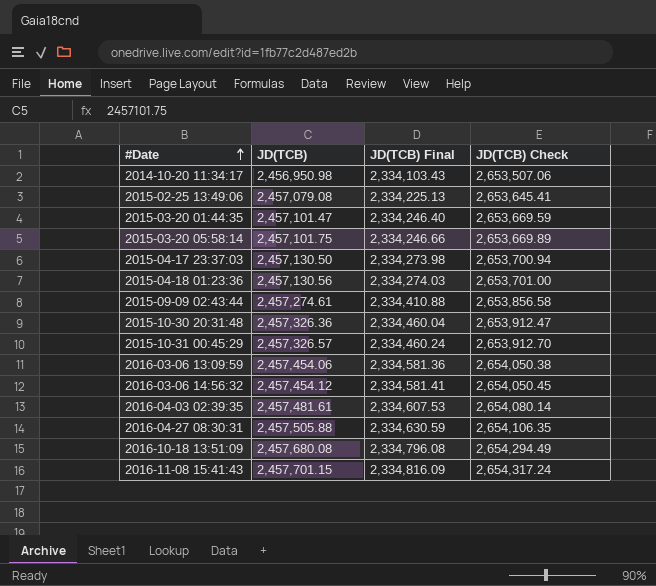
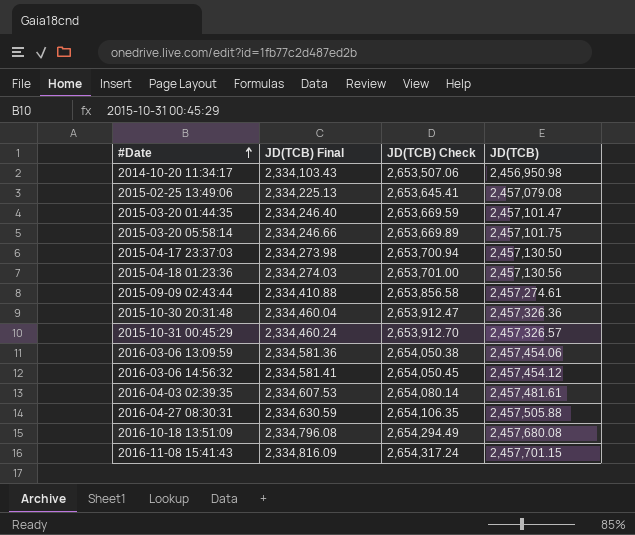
column JD(TCB) | position: 2 -> 4

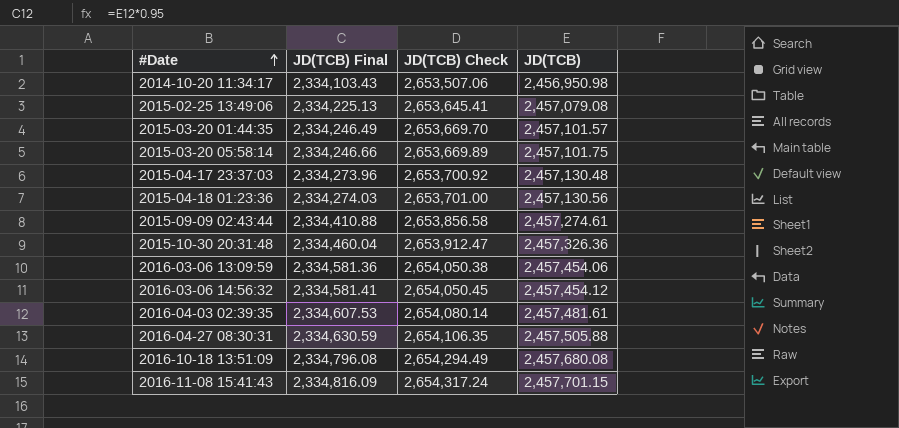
row 2015-10-31 00:45:29: 2,334,460.24 | 2,653,912.70 | 2,457,326.57 -> none
2015-03-20 01:44:35 | JD(TCB) Final: 2,334,246.40 -> 2,334,246.49
2015-03-20 01:44:35 | JD(TCB) Check: 2,653,669.59 -> 2,653,669.70
2015-03-20 01:44:35 | JD(TCB): 2,457,101.47 -> 2,457,101.57
2015-04-17 23:37:03 | JD(TCB) Final: 2,334,273.98 -> 2,334,273.96
2015-04-17 23:37:03 | JD(TCB) Check: 2,653,700.94 -> 2,653,700.92
2015-04-17 23:37:03 | JD(TCB): 2,457,130.50 -> 2,457,130.48

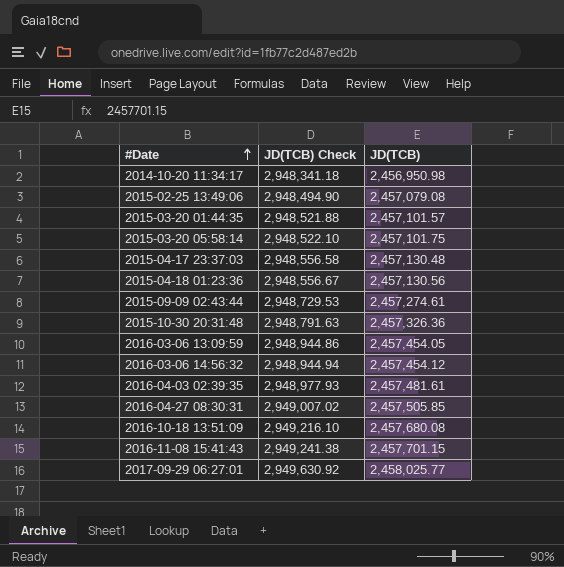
column JD(TCB) Final | formula: [JD(TCB)] * 0.95 -> none
column JD(TCB) Check | formula: [JD(TCB)] * 1.08 -> [JD(TCB)] * 1.2
2016-03-06 13:09:59 | JD(TCB): 2,457,454.06 -> 2,457,454.05
2016-04-27 08:30:31 | JD(TCB): 2,457,505.88 -> 2,457,505.85
row 2017-09-29 06:27:01: none -> 2,949,630.92 | 2,458,025.77

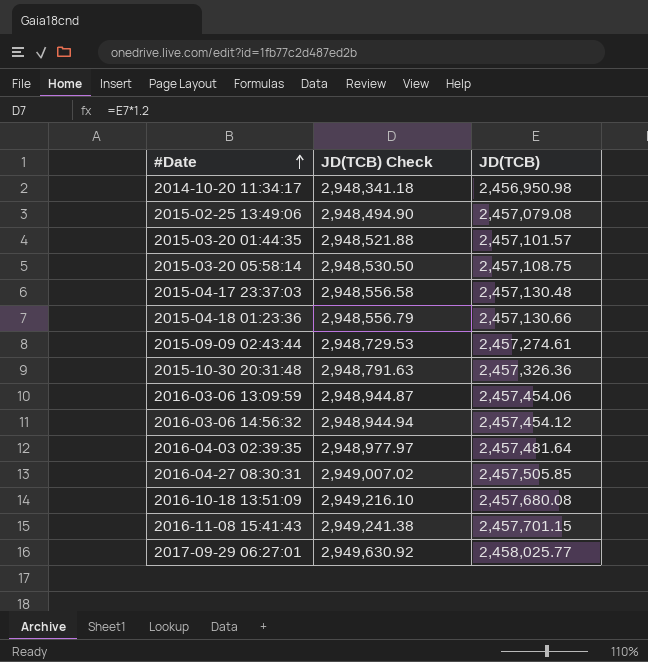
2015-03-20 05:58:14 | JD(TCB) Check: 2,948,522.10 -> 2,948,530.50
2015-03-20 05:58:14 | JD(TCB): 2,457,101.75 -> 2,457,108.75
2015-04-18 01:23:36 | JD(TCB) Check: 2,948,556.67 -> 2,948,556.79
2015-04-18 01:23:36 | JD(TCB): 2,457,130.56 -> 2,457,130.66
2016-03-06 13:09:59 | JD(TCB) Check: 2,948,944.86 -> 2,948,944.87
2016-03-06 13:09:59 | JD(TCB): 2,457,454.05 -> 2,457,454.06
2016-04-03 02:39:35 | JD(TCB) Check: 2,948,977.93 -> 2,948,977.97
2016-04-03 02:39:35 | JD(TCB): 2,457,481.61 -> 2,457,481.64

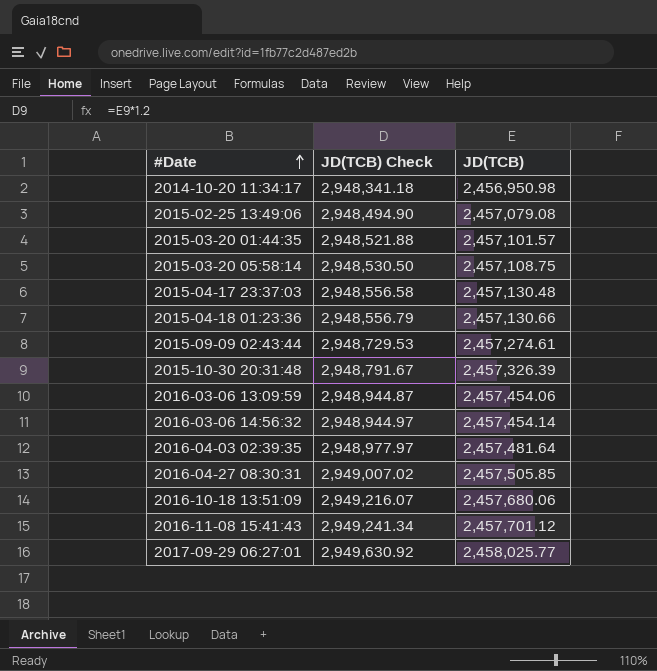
2015-10-30 20:31:48 | JD(TCB) Check: 2,948,791.63 -> 2,948,791.67
2015-10-30 20:31:48 | JD(TCB): 2,457,326.36 -> 2,457,326.39
2016-03-06 14:56:32 | JD(TCB) Check: 2,948,944.94 -> 2,948,944.97
2016-03-06 14:56:32 | JD(TCB): 2,457,454.12 -> 2,457,454.14
2016-10-18 13:51:09 | JD(TCB) Check: 2,949,216.10 -> 2,949,216.07
2016-10-18 13:51:09 | JD(TCB): 2,457,680.08 -> 2,457,680.06
2016-11-08 15:41:43 | JD(TCB) Check: 2,949,241.38 -> 2,949,241.34
2016-11-08 15:41:43 | JD(TCB): 2,457,701.15 -> 2,457,701.12

